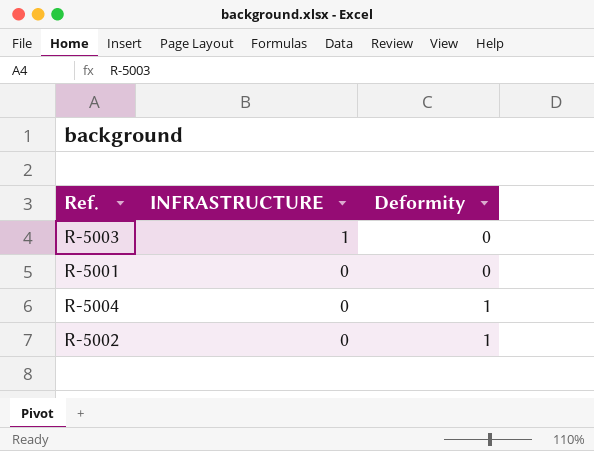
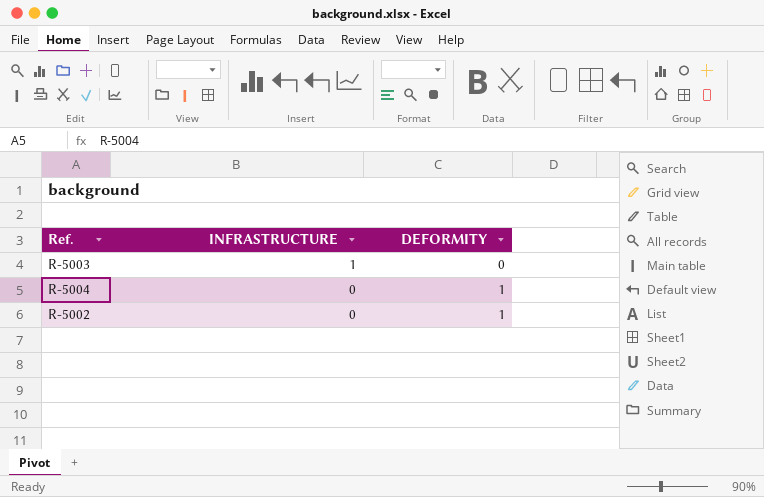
column name: Deformity -> DEFORMITY
row R-5001: 0 | 0 -> none

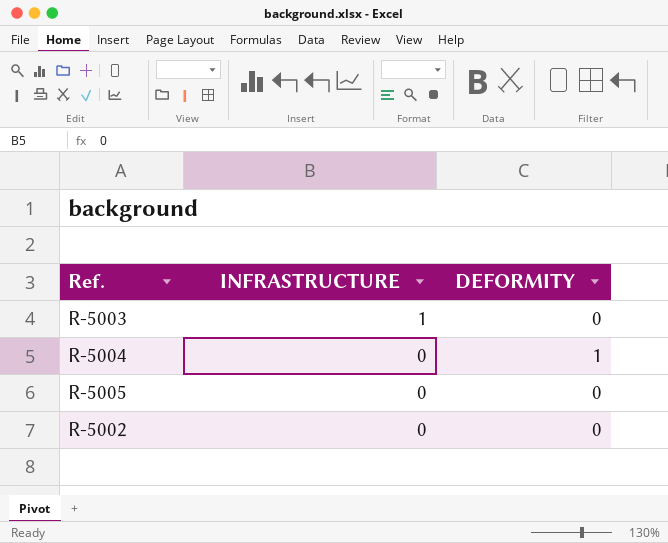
row R-5005: none -> 0 | 0
R-5002 | DEFORMITY: 1 -> 0

